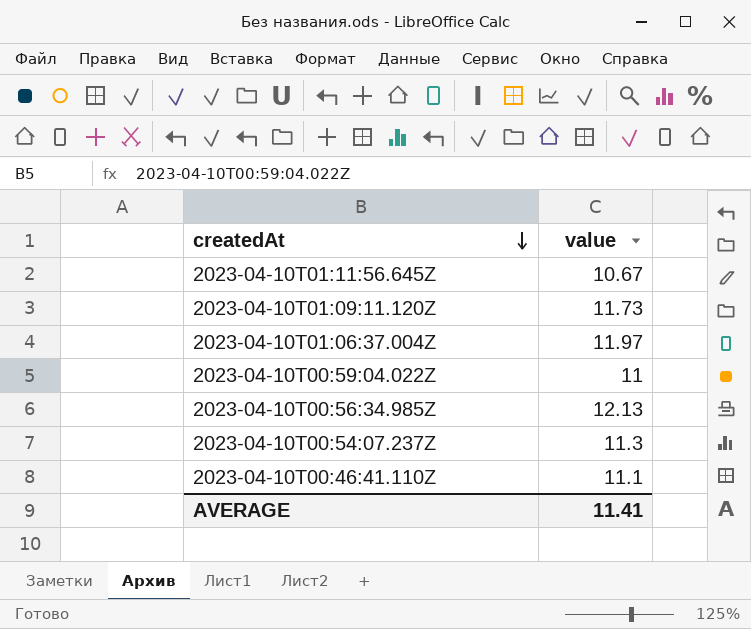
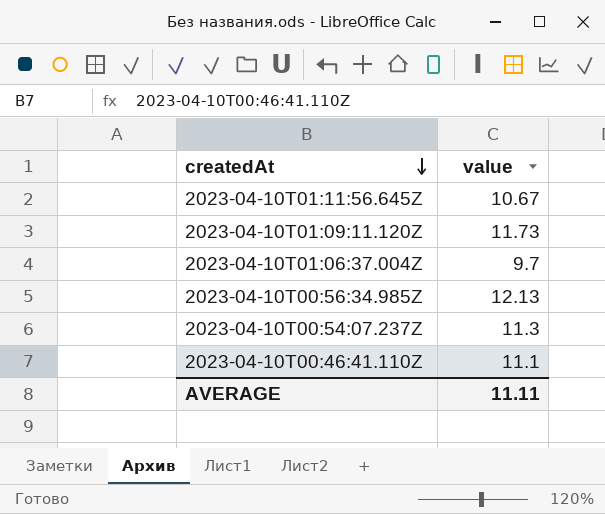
row 2023-04-10T00:59:04.022Z: 11 -> none
2023-04-10T01:06:37.004Z | value: 11.97 -> 9.7
AVERAGE | value: 11.41 -> 11.11

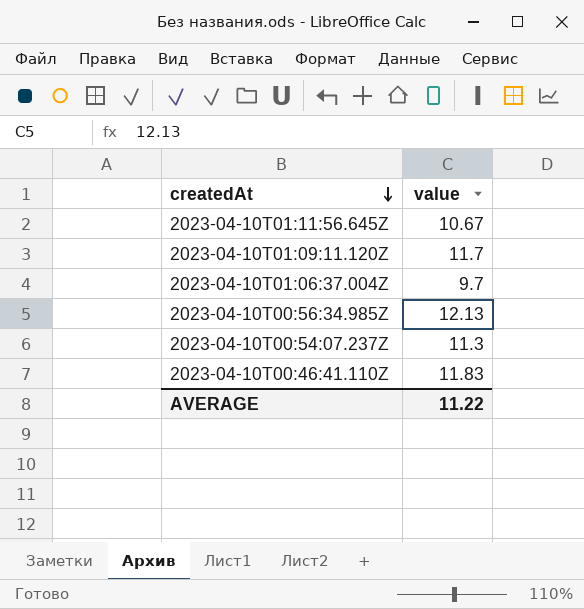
2023-04-10T01:09:11.120Z | value: 11.73 -> 11.7
2023-04-10T00:46:41.110Z | value: 11.1 -> 11.83
AVERAGE | value: 11.11 -> 11.22

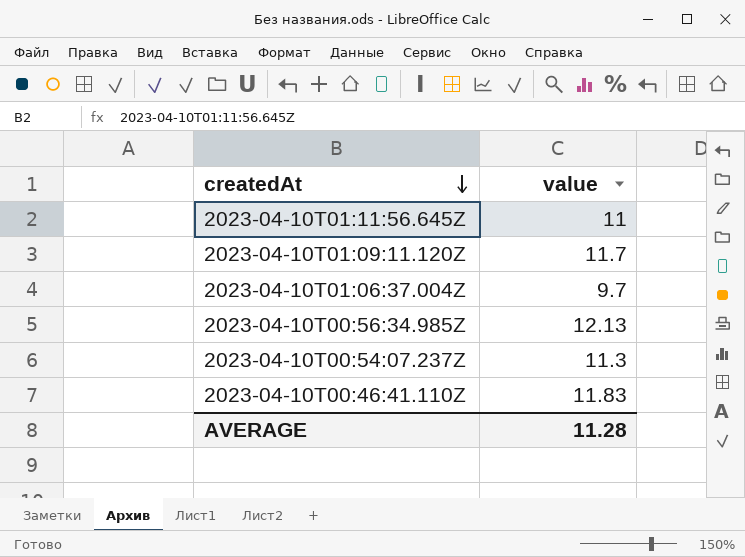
2023-04-10T01:11:56.645Z | value: 10.67 -> 11
AVERAGE | value: 11.22 -> 11.28

